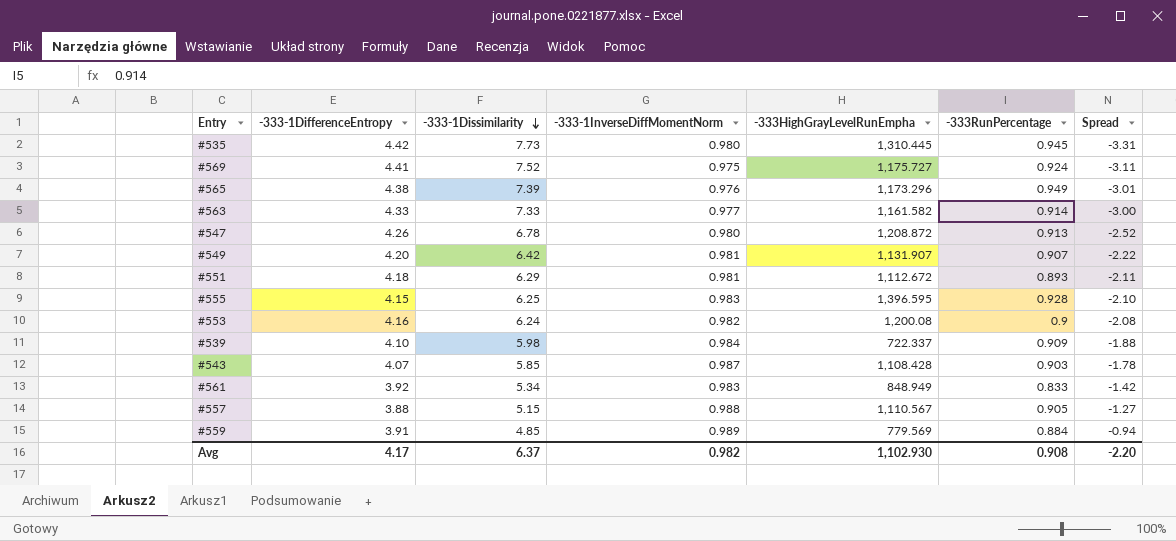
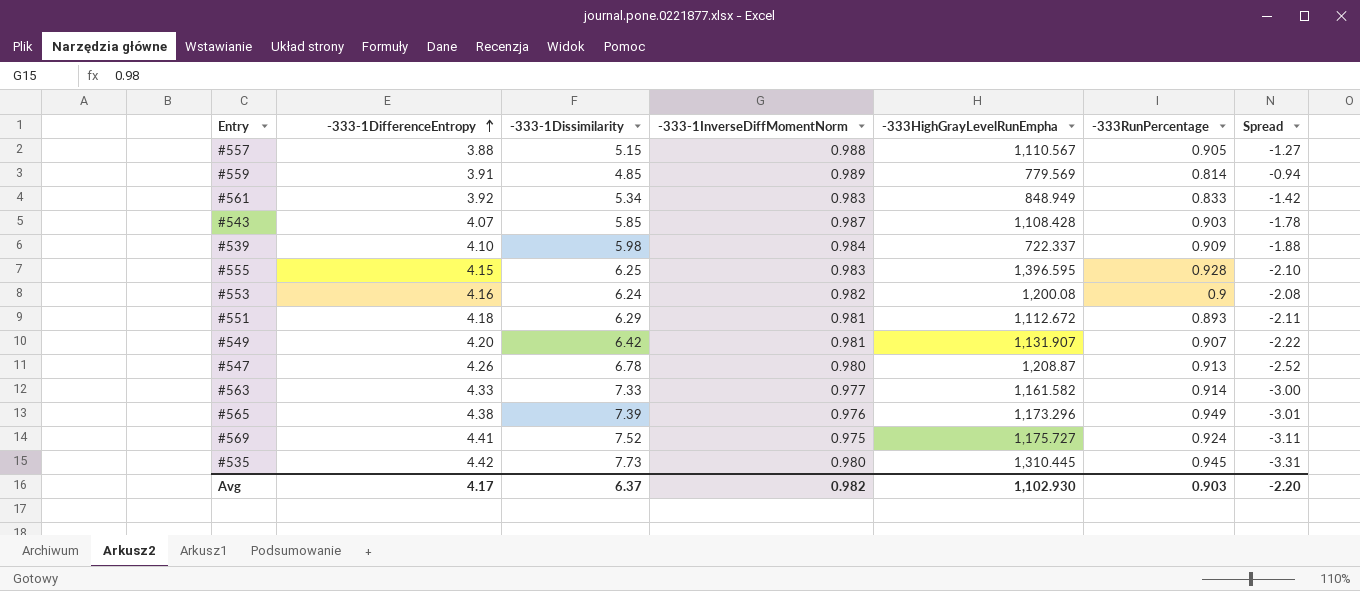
row order: -333-1Dissimilarity descending -> -333-1DifferenceEntropy ascending
#559 | -333RunPercentage: 0.884 -> 0.814
#547 | -333HighGrayLevelRunEmpha: 1,208.872 -> 1,208.87
Avg | -333RunPercentage: 0.908 -> 0.903

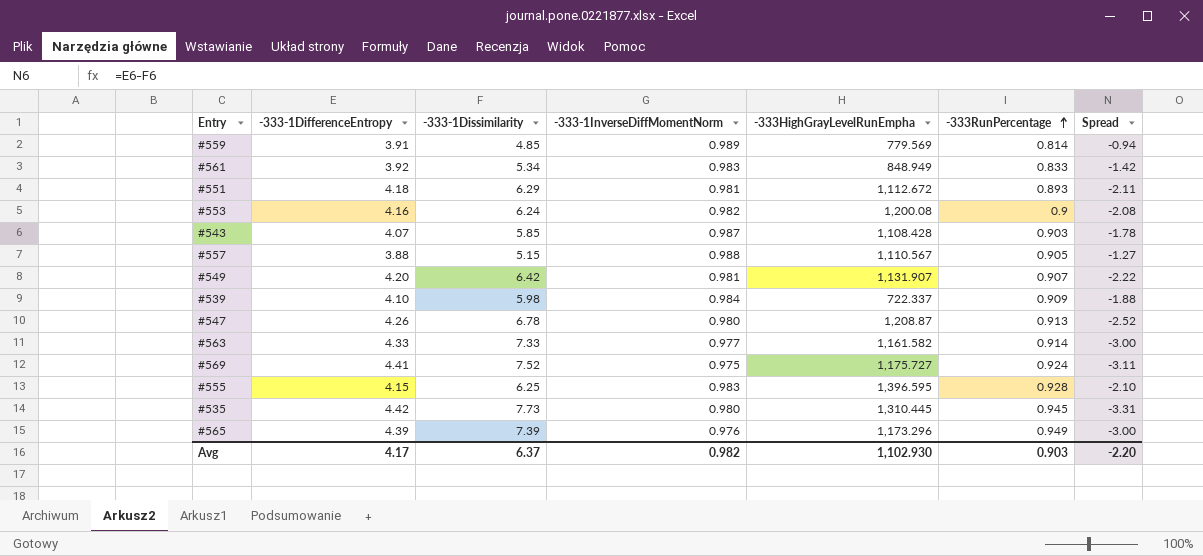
row order: -333-1DifferenceEntropy ascending -> -333RunPercentage ascending
#565 | -333-1DifferenceEntropy: 4.38 -> 4.39
#565 | Spread: -3.01 -> -3.00

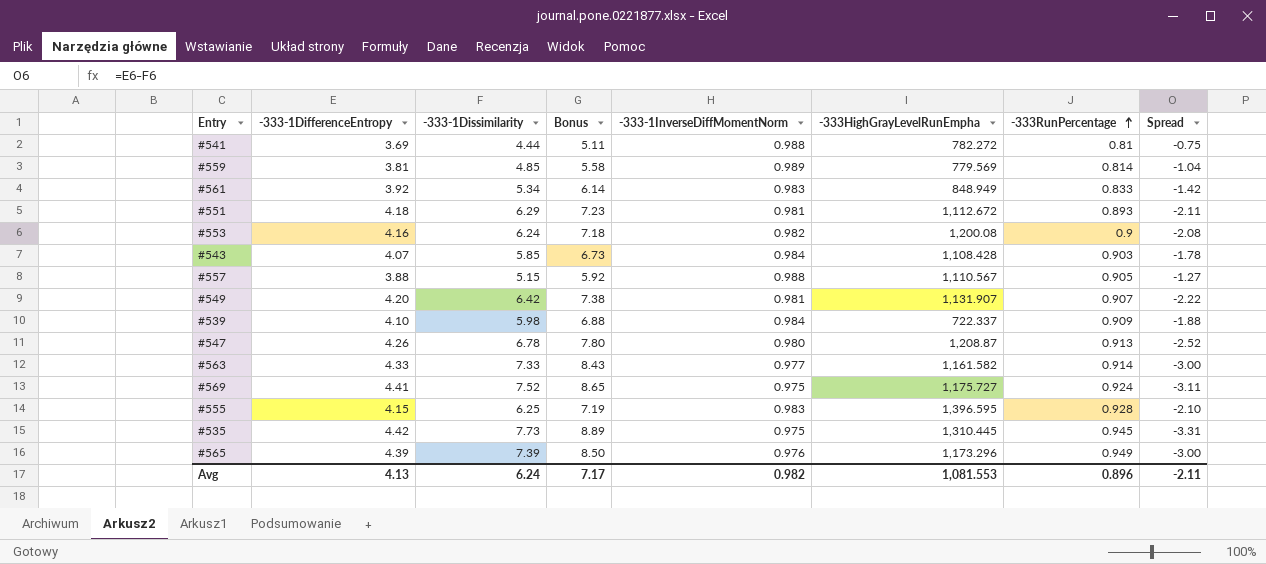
column Bonus | formula: none -> [-333-1Dissimilarity] * 1.15
row #541: none -> 3.69 | 4.44 | 5.11 | 0.988 | 782.272 | 0.81 | -0.75
#559 | -333-1DifferenceEntropy: 3.91 -> 3.81
#559 | Spread: -0.94 -> -1.04
#543 | -333-1InverseDiffMomentNorm: 0.987 -> 0.984
#535 | -333-1InverseDiffMomentNorm: 0.980 -> 0.975
Avg | -333-1DifferenceEntropy: 4.17 -> 4.13
Avg | -333-1Dissimilarity: 6.37 -> 6.24
Avg | -333HighGrayLevelRunEmpha: 1,102.930 -> 1,081.553
Avg | -333RunPercentage: 0.903 -> 0.896
Avg | Spread: -2.20 -> -2.11

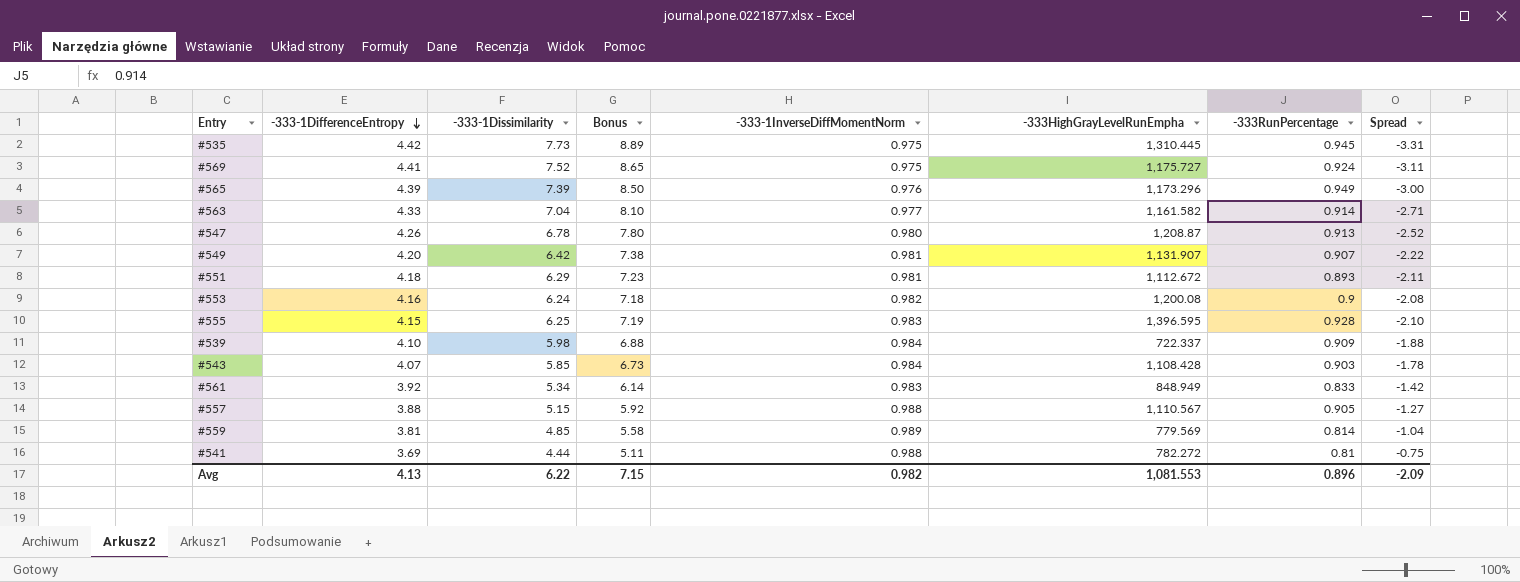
row order: -333RunPercentage ascending -> -333-1DifferenceEntropy descending
#563 | -333-1Dissimilarity: 7.33 -> 7.04
#563 | Bonus: 8.43 -> 8.10
#563 | Spread: -3.00 -> -2.71
Avg | -333-1Dissimilarity: 6.24 -> 6.22
Avg | Bonus: 7.17 -> 7.15
Avg | Spread: -2.11 -> -2.09

